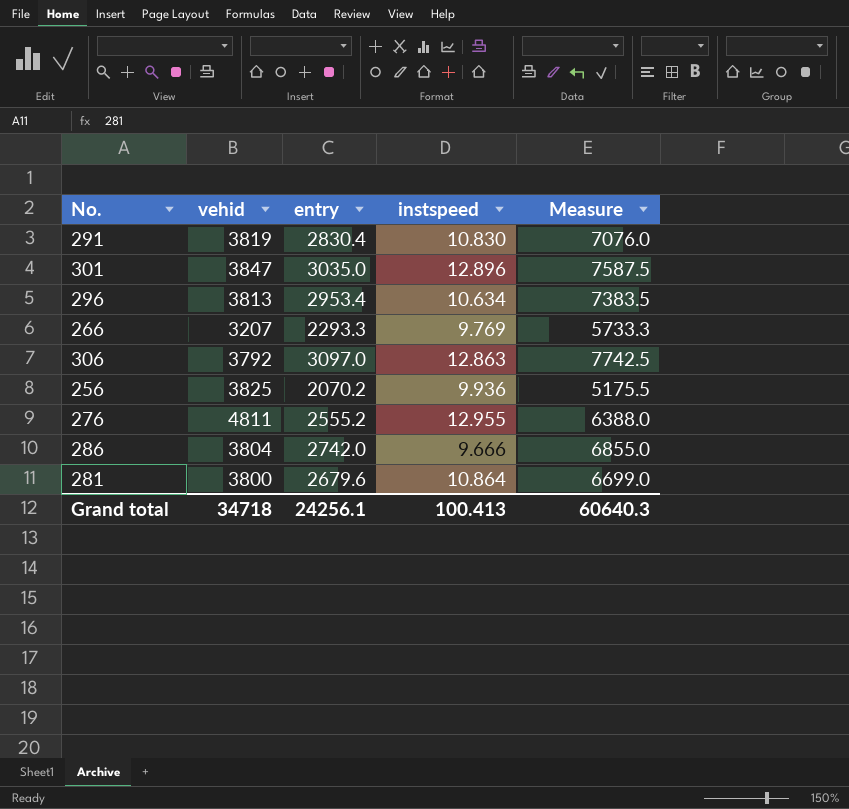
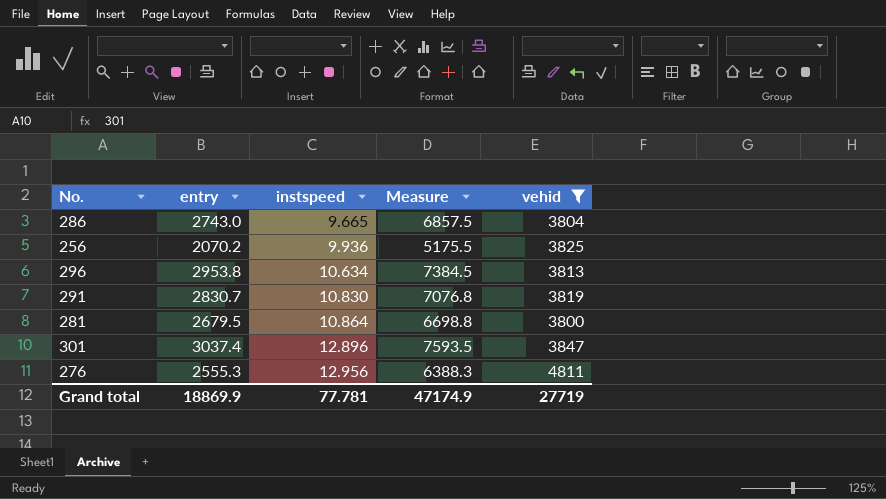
filter: none -> vehid >= 3800
row order: none -> instspeed ascending
column vehid | position: 2 -> 5
286 | entry: 2742.0 -> 2743.0
286 | instspeed: 9.666 -> 9.665
286 | Measure: 6855.0 -> 6857.5
296 | entry: 2953.4 -> 2953.8
296 | Measure: 7383.5 -> 7384.5
291 | entry: 2830.4 -> 2830.7
291 | Measure: 7076.0 -> 7076.8
281 | entry: 2679.6 -> 2679.5
281 | Measure: 6699.0 -> 6698.8
301 | entry: 3035.0 -> 3037.4
301 | Measure: 7587.5 -> 7593.5
276 | entry: 2555.2 -> 2555.3
276 | instspeed: 12.955 -> 12.956
276 | Measure: 6388.0 -> 6388.3
Grand total | entry: 24256.1 -> 18869.9
Grand total | instspeed: 100.413 -> 77.781
Grand total | Measure: 60640.3 -> 47174.9
Grand total | vehid: 34718 -> 27719

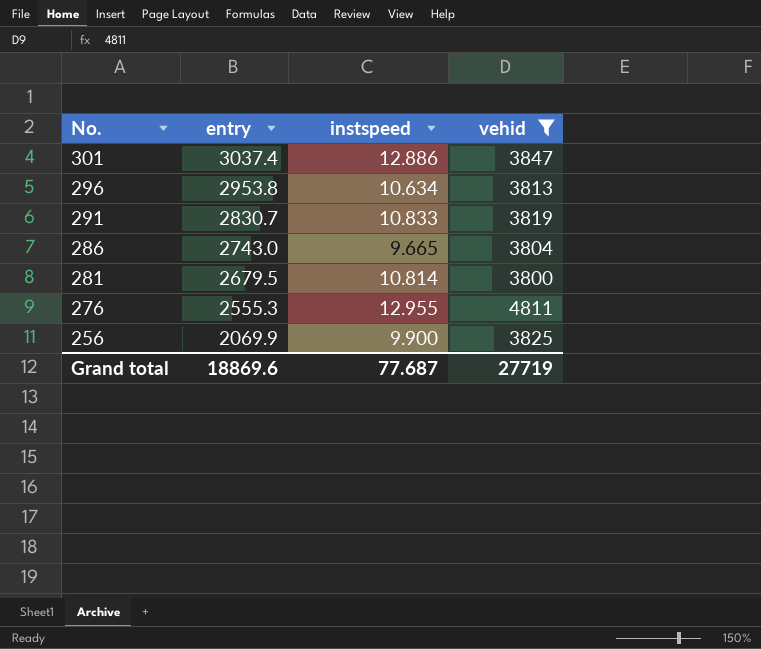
row order: instspeed ascending -> No. descending
column Measure | formula: [entry] * 2.5 -> none
301 | instspeed: 12.896 -> 12.886
291 | instspeed: 10.830 -> 10.833
281 | instspeed: 10.864 -> 10.814
276 | instspeed: 12.956 -> 12.955
256 | entry: 2070.2 -> 2069.9
256 | instspeed: 9.936 -> 9.900
Grand total | entry: 18869.9 -> 18869.6
Grand total | instspeed: 77.781 -> 77.687

